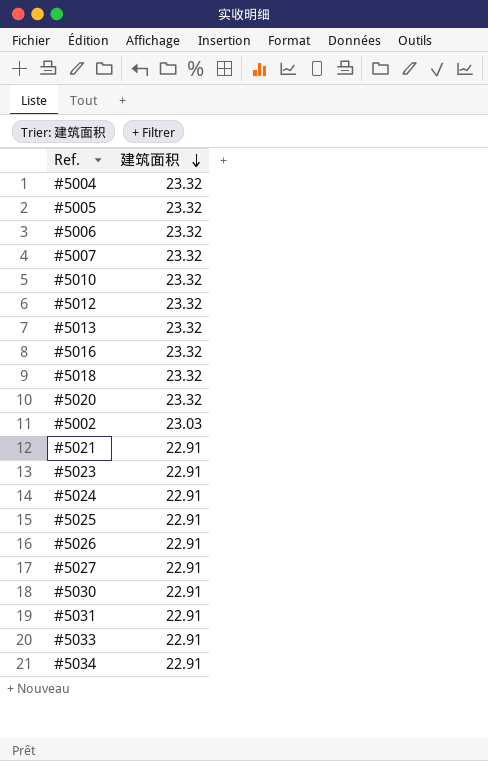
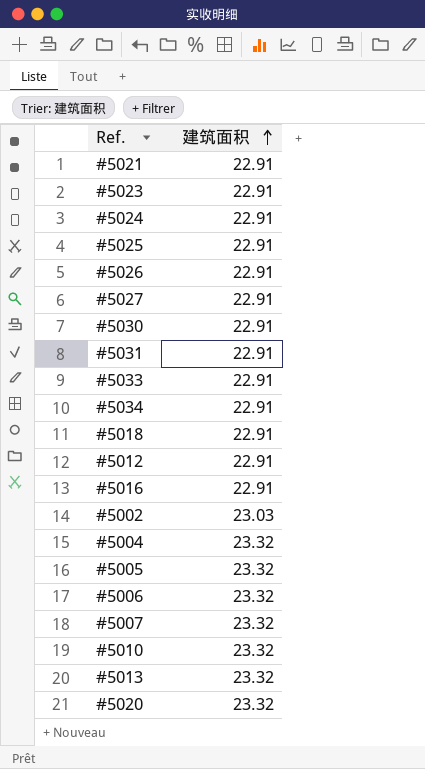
row order: 建筑面积 descending -> 建筑面积 ascending
#5018 | 建筑面积: 23.32 -> 22.91
#5012 | 建筑面积: 23.32 -> 22.91
#5016 | 建筑面积: 23.32 -> 22.91

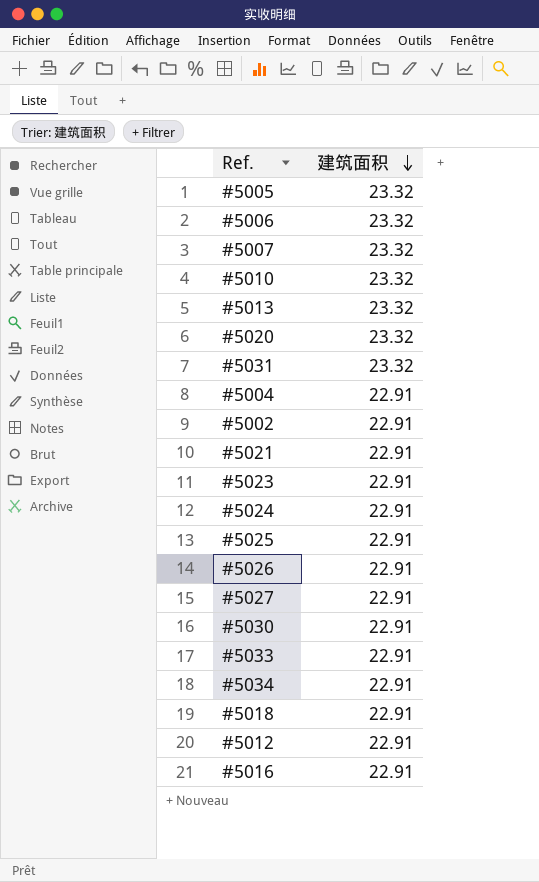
row order: 建筑面积 ascending -> 建筑面积 descending
#5031 | 建筑面积: 22.91 -> 23.32
#5004 | 建筑面积: 23.32 -> 22.91
#5002 | 建筑面积: 23.03 -> 22.91

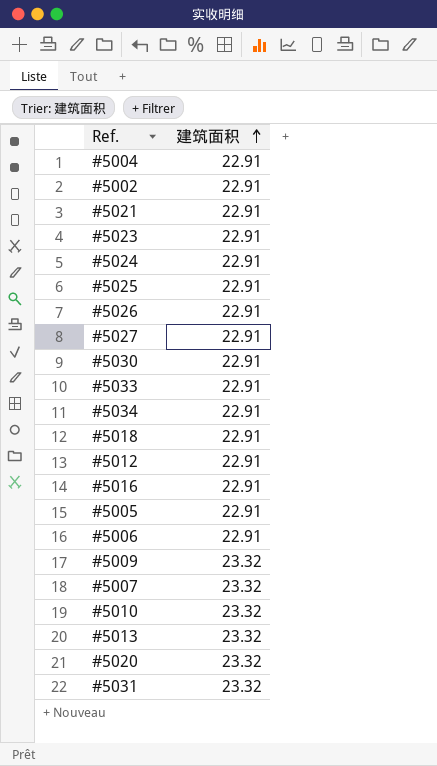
row order: 建筑面积 descending -> 建筑面积 ascending
#5005 | 建筑面积: 23.32 -> 22.91
#5006 | 建筑面积: 23.32 -> 22.91
row #5009: none -> 23.32

